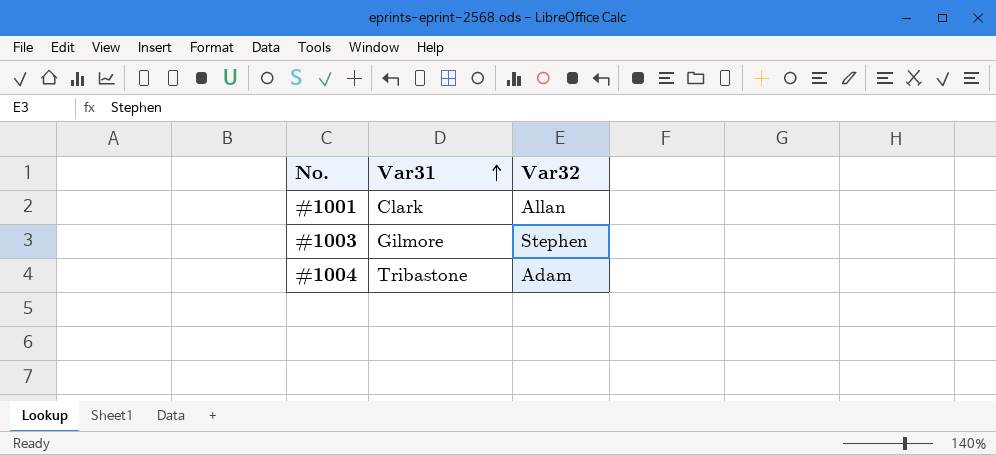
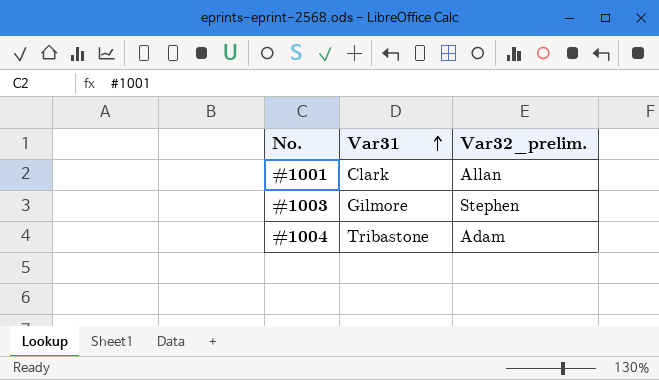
column name: Var32 -> Var32_prelim.

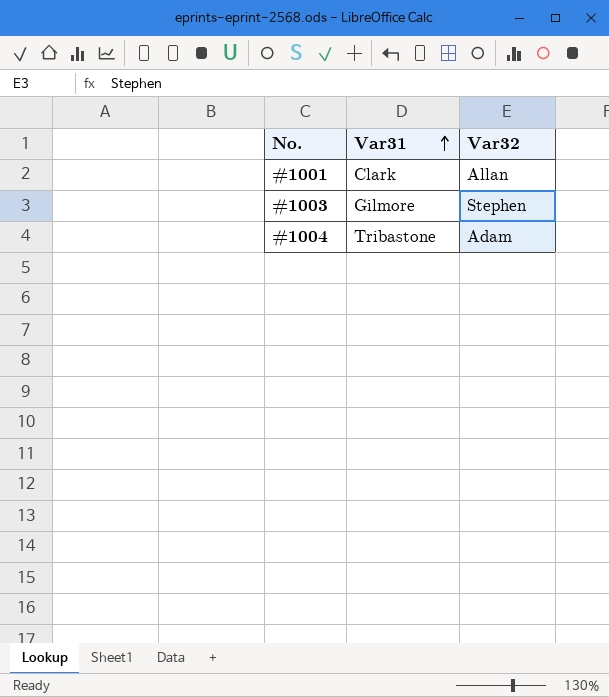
column name: Var32_prelim. -> Var32

